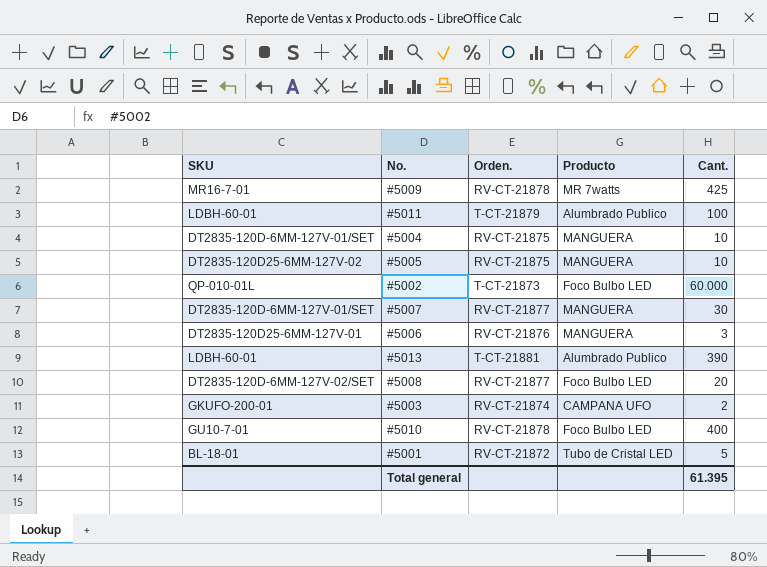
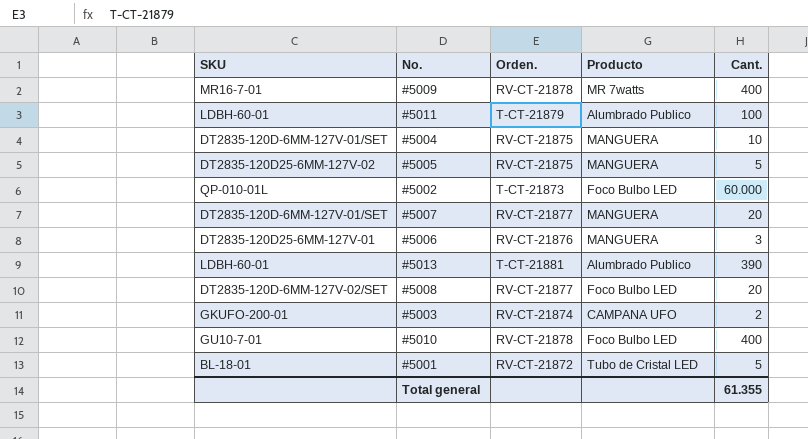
#5009 | Cant.: 425 -> 400
#5005 | Cant.: 10 -> 5
#5007 | Cant.: 30 -> 20
Total general | Cant.: 61.395 -> 61.355

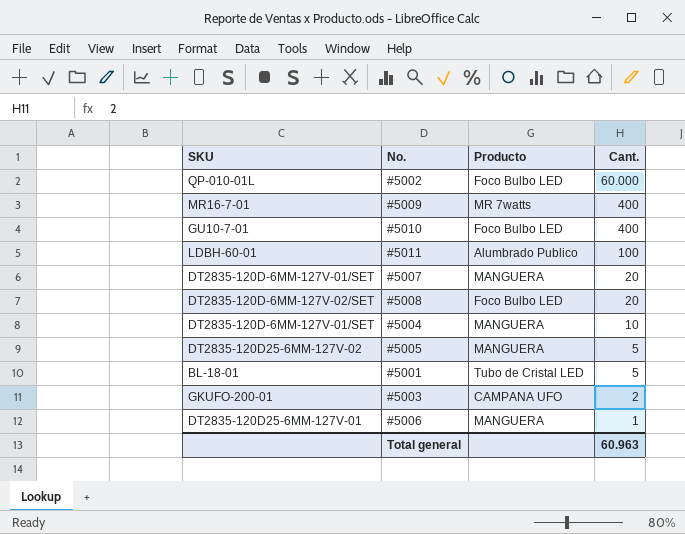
row order: none -> Cant. descending
column Orden. | position: 3 -> none
row #5013: LDBH-60-01 | T-CT-21881 | Alumbrado Publico | 390 -> none
#5006 | Cant.: 3 -> 1
Total general | Cant.: 61.355 -> 60.963

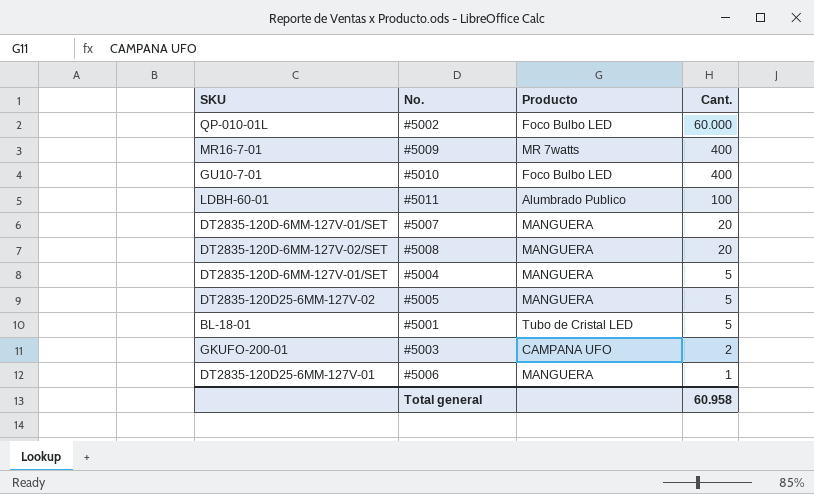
#5008 | Producto: Foco Bulbo LED -> MANGUERA
#5004 | Cant.: 10 -> 5
Total general | Cant.: 60.963 -> 60.958

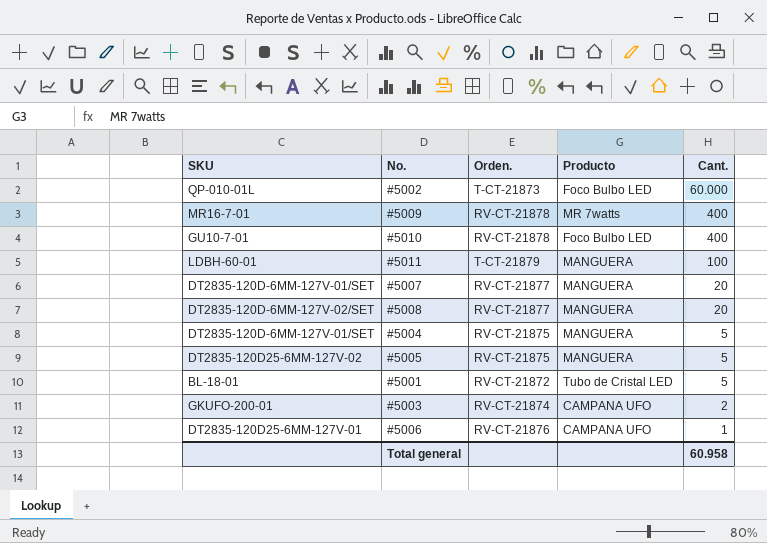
column Orden. | position: none -> 3
#5011 | Producto: Alumbrado Publico -> MANGUERA
#5006 | Producto: MANGUERA -> CAMPANA UFO

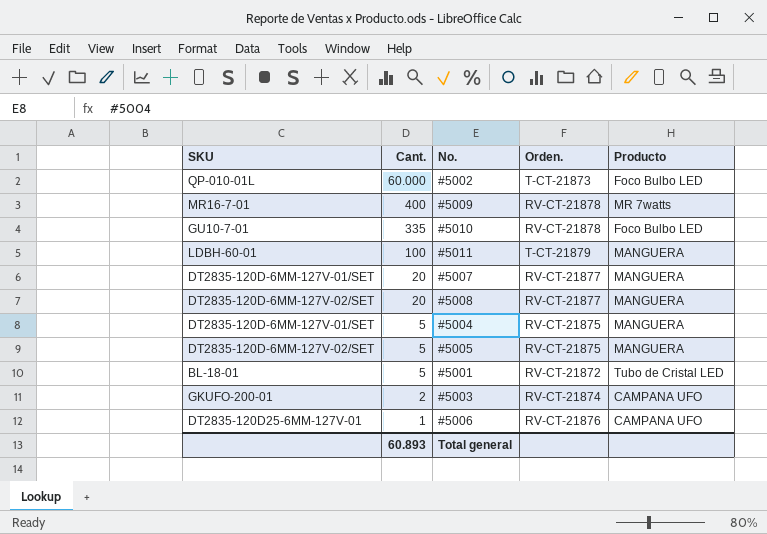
column Cant. | position: 5 -> 2
#5010 | Cant.: 400 -> 335
#5005 | SKU: DT2835-120D25-6MM-127V-02 -> DT2835-120D-6MM-127V-02/SET
Total general | Cant.: 60.958 -> 60.893

